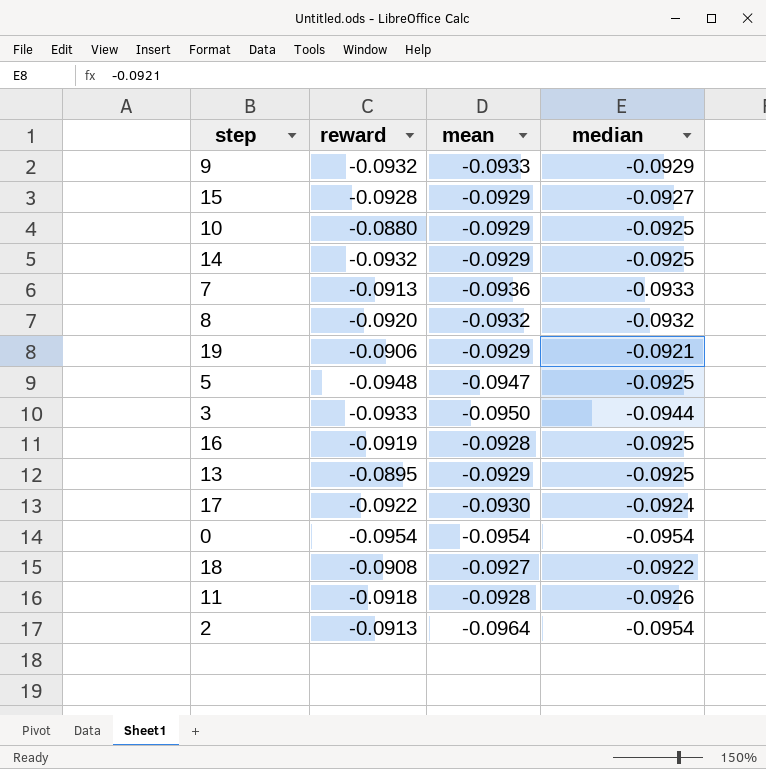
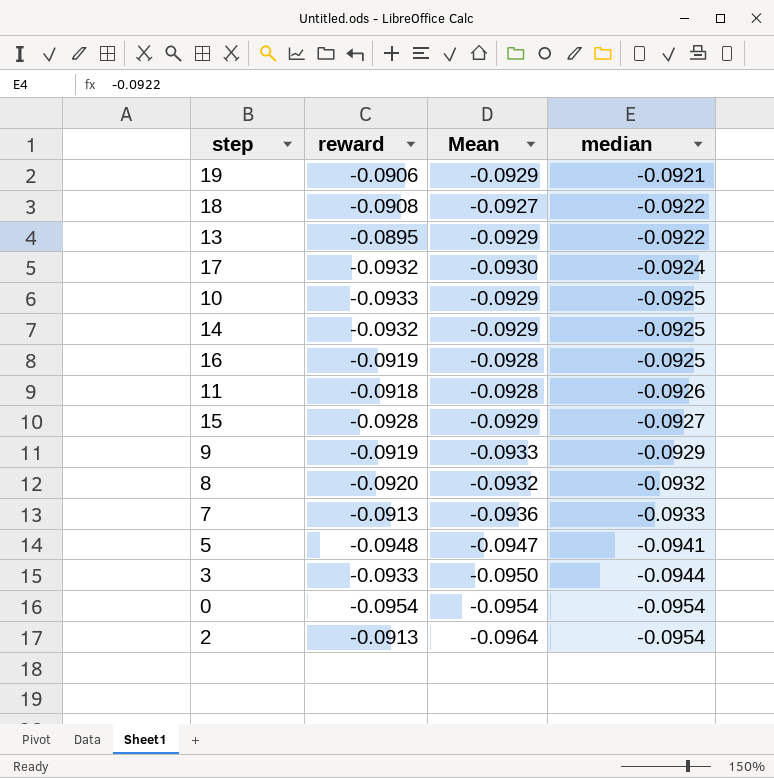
row order: none -> median descending
column name: mean -> Mean
13 | median: -0.0925 -> -0.0922
17 | reward: -0.0922 -> -0.0932
10 | reward: -0.0880 -> -0.0933
9 | reward: -0.0932 -> -0.0919
5 | median: -0.0925 -> -0.0941

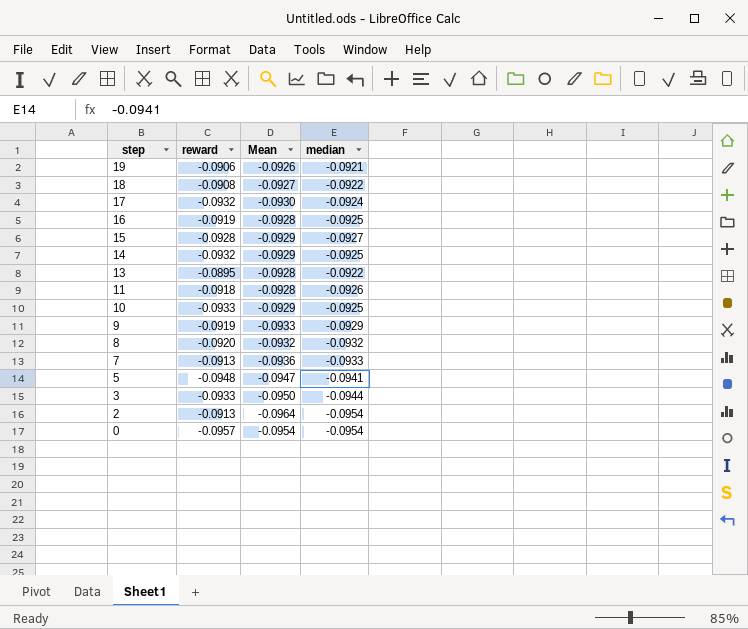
row order: median descending -> step descending
19 | Mean: -0.0929 -> -0.0926
13 | Mean: -0.0929 -> -0.0928
0 | reward: -0.0954 -> -0.0957

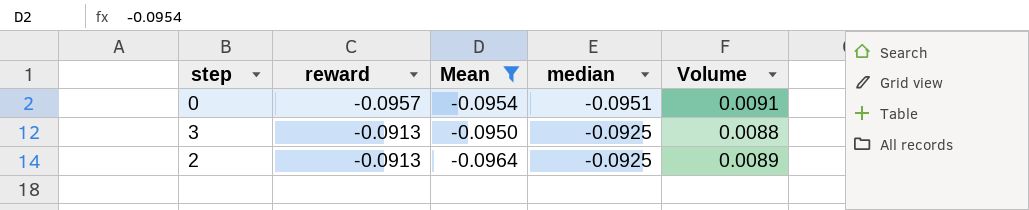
filter: none -> Mean <= -0.0950
row order: step descending -> reward ascending
column Volume | formula: none -> [Mean] * [median]
0 | median: -0.0954 -> -0.0951
3 | reward: -0.0933 -> -0.0913
3 | median: -0.0944 -> -0.0925
2 | median: -0.0954 -> -0.0925

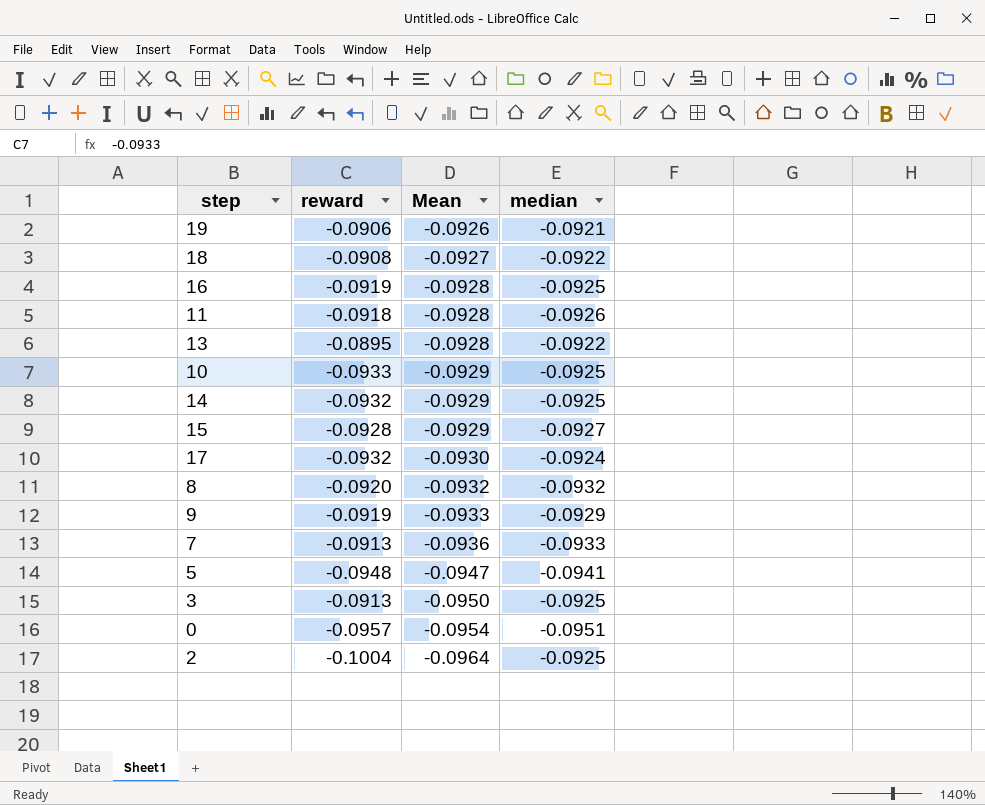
filter: Mean <= -0.0950 -> none
row order: reward ascending -> Mean descending
column Volume | formula: [Mean] * [median] -> none
2 | reward: -0.0913 -> -0.1004

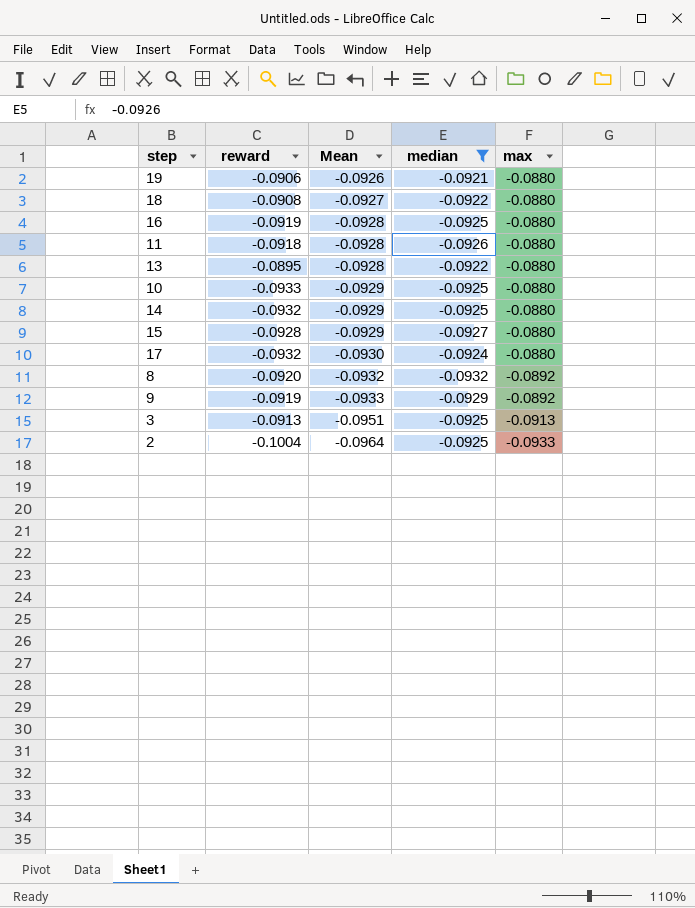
filter: none -> median >= -0.0932
column max | position: none -> 5
3 | Mean: -0.0950 -> -0.0951

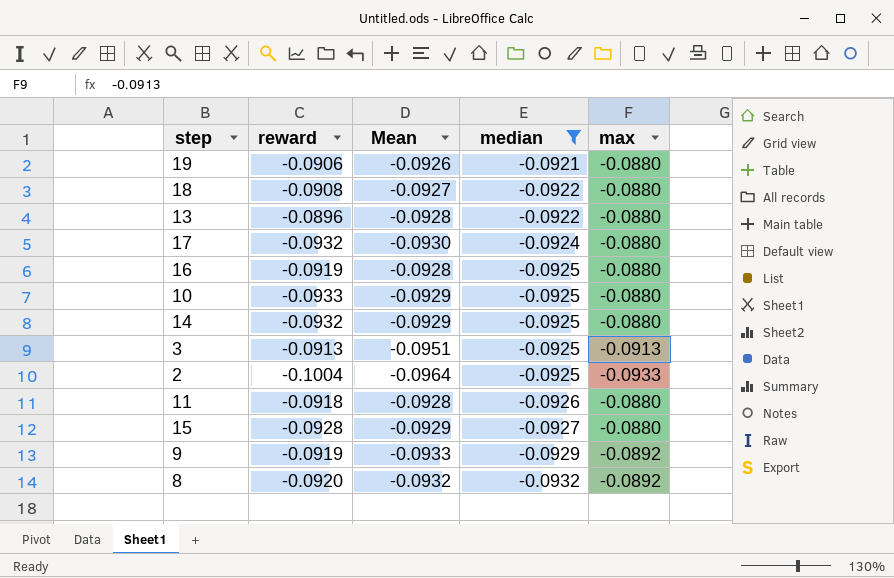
row order: Mean descending -> median descending
13 | reward: -0.0895 -> -0.0896

